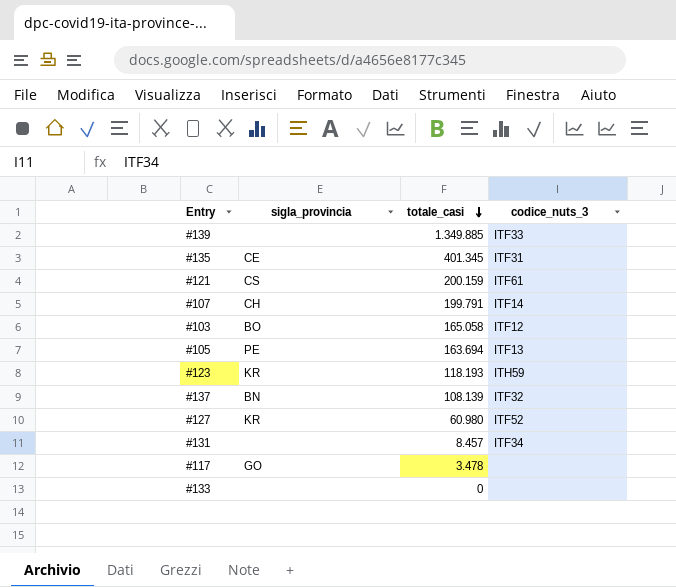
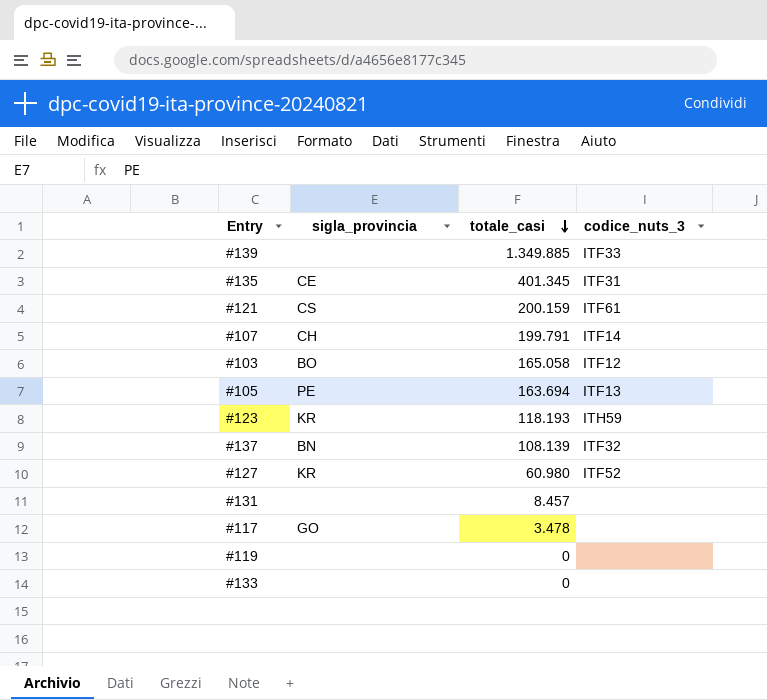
#131 | codice_nuts_3: ITF34 -> none
row #119: none -> none | 0 | none

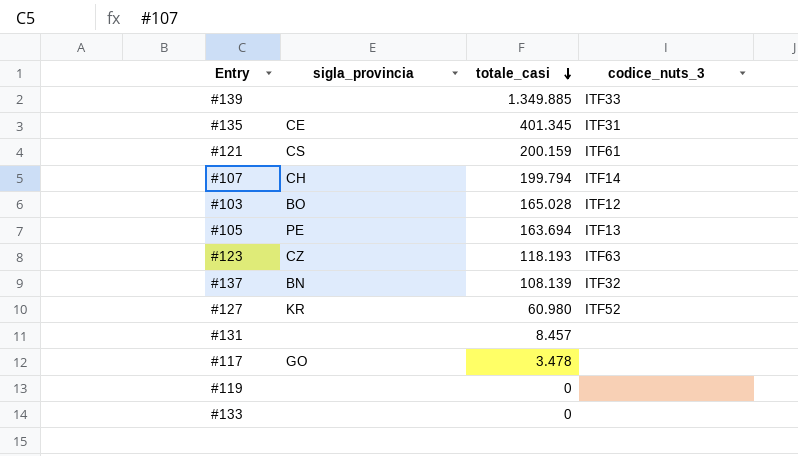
#107 | totale_casi: 199.791 -> 199.794
#103 | totale_casi: 165.058 -> 165.028
#123 | sigla_provincia: KR -> CZ
#123 | codice_nuts_3: ITH59 -> ITF63

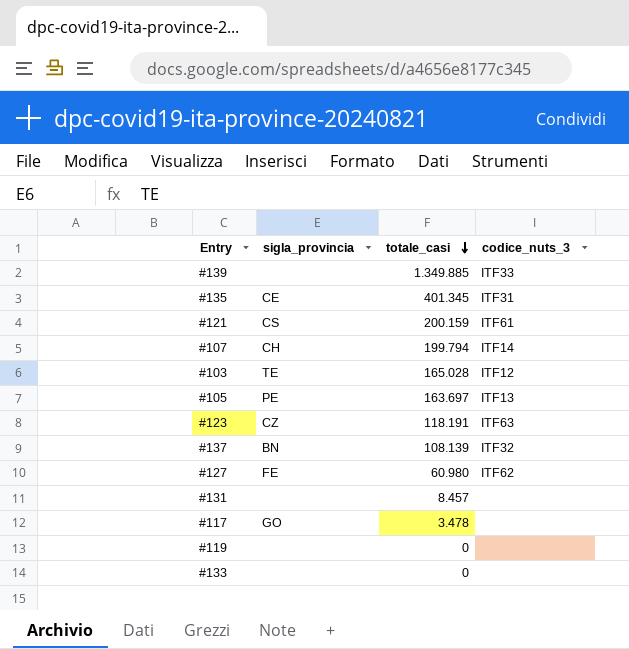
#103 | sigla_provincia: BO -> TE
#105 | totale_casi: 163.694 -> 163.697
#123 | totale_casi: 118.193 -> 118.191
#127 | sigla_provincia: KR -> FE
#127 | codice_nuts_3: ITF52 -> ITF62

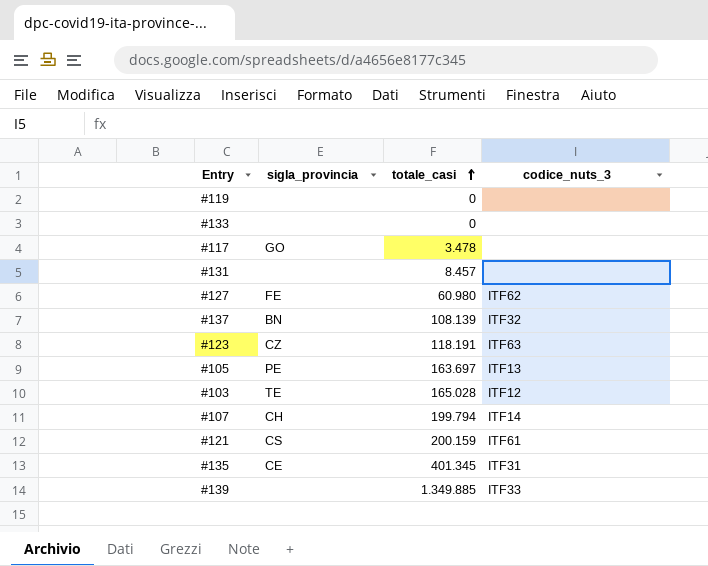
row order: totale_casi descending -> totale_casi ascending

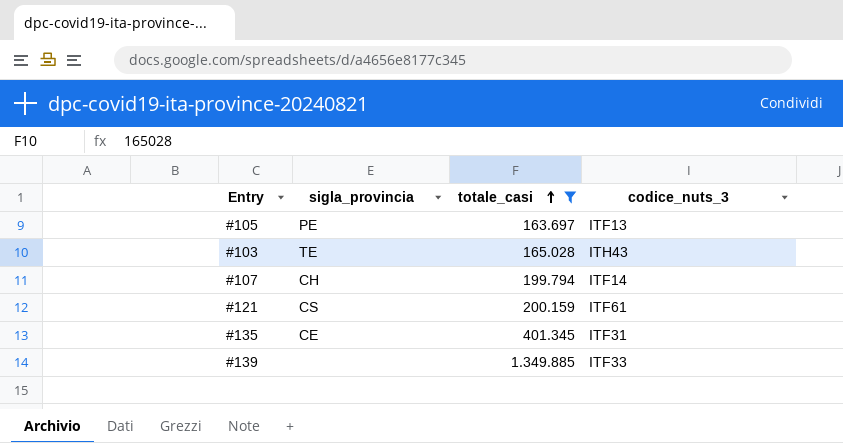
filter: none -> totale_casi >= 163.697
#103 | codice_nuts_3: ITF12 -> ITH43

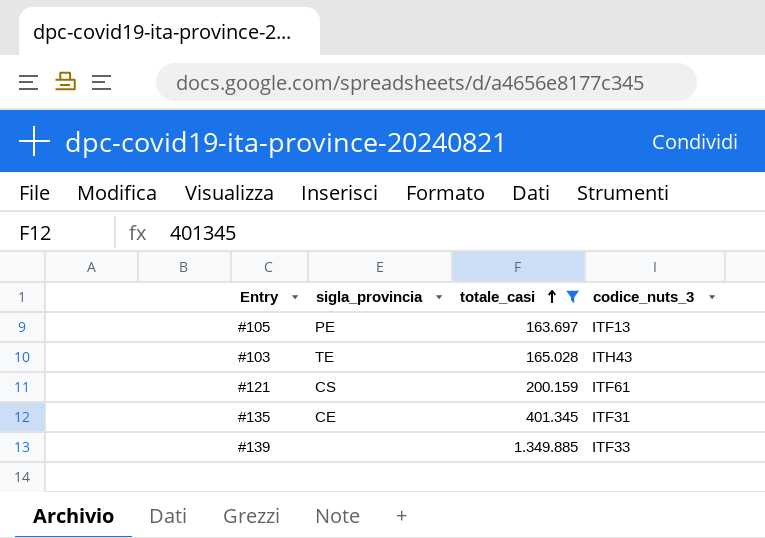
row #107: CH | 199.794 | ITF14 -> none

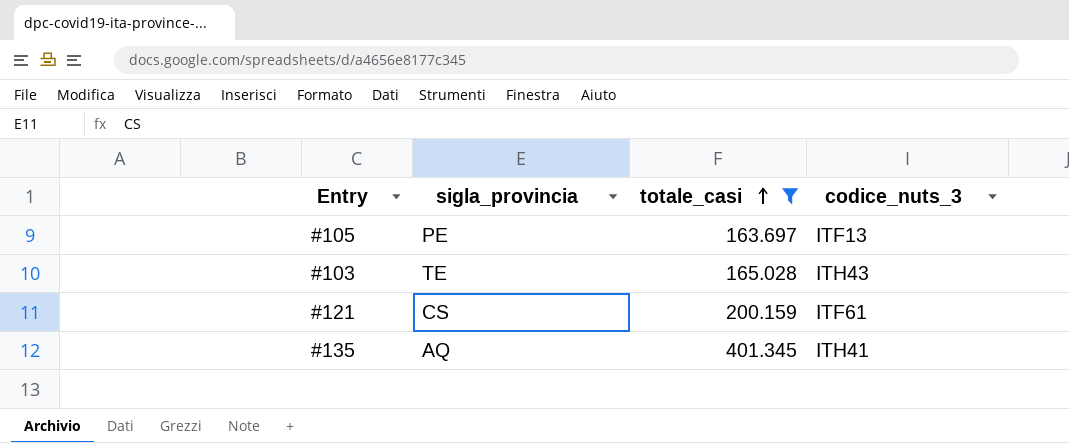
row #139: none | 1.349.885 | ITF33 -> none
#135 | sigla_provincia: CE -> AQ
#135 | codice_nuts_3: ITF31 -> ITH41

